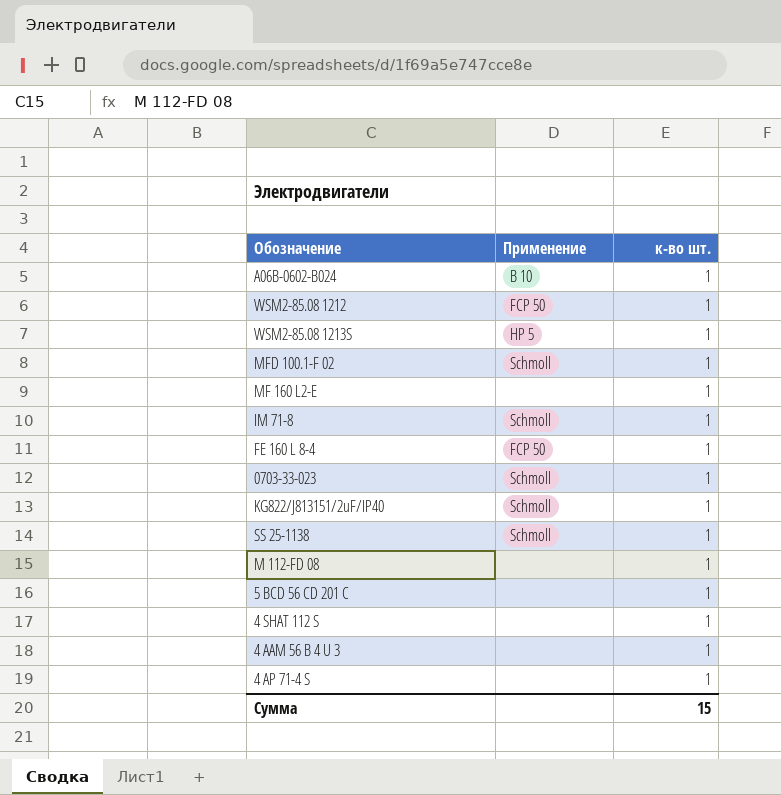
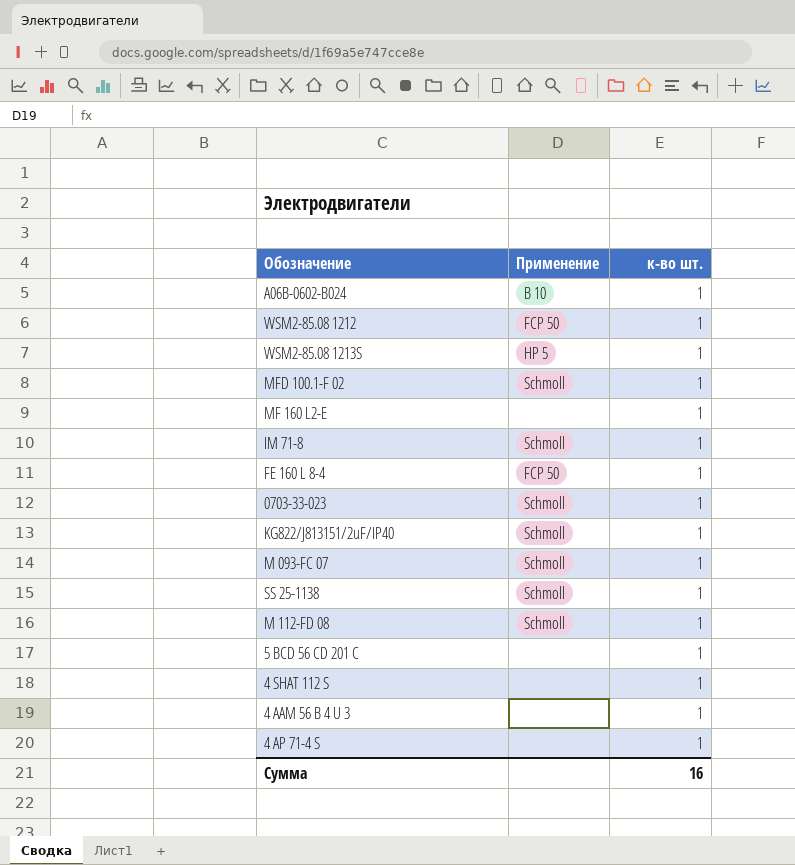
row M 093-FC 07: none -> Schmoll | 1
M 112-FD 08 | Применение: none -> Schmoll
Сумма | к-во шт.: 15 -> 16

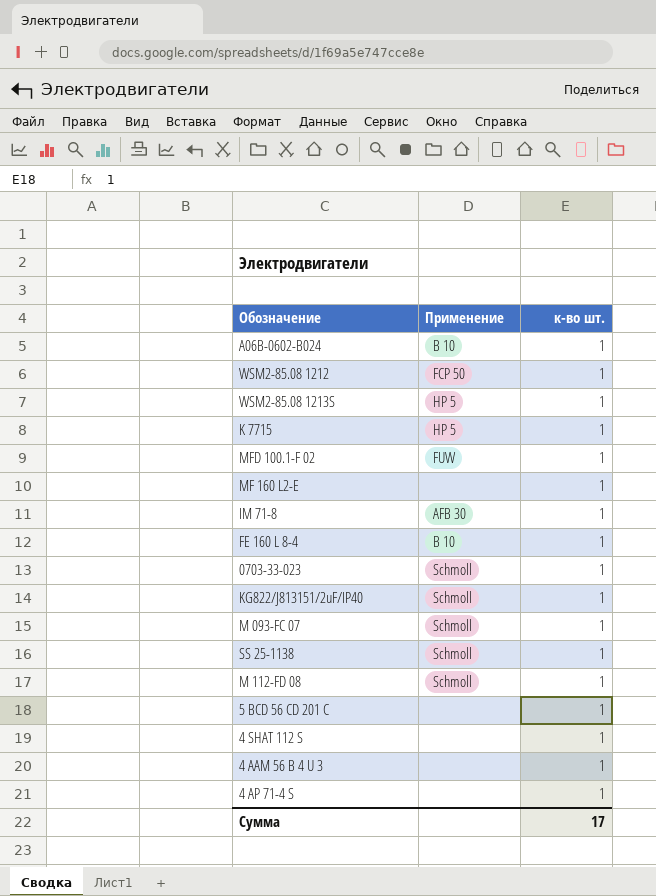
row K 7715: none -> HP 5 | 1
MFD 100.1-F 02 | Применение: Schmoll -> FUW
IM 71-8 | Применение: Schmoll -> AFB 30
FE 160 L 8-4 | Применение: FCP 50 -> В 10
Сумма | к-во шт.: 16 -> 17

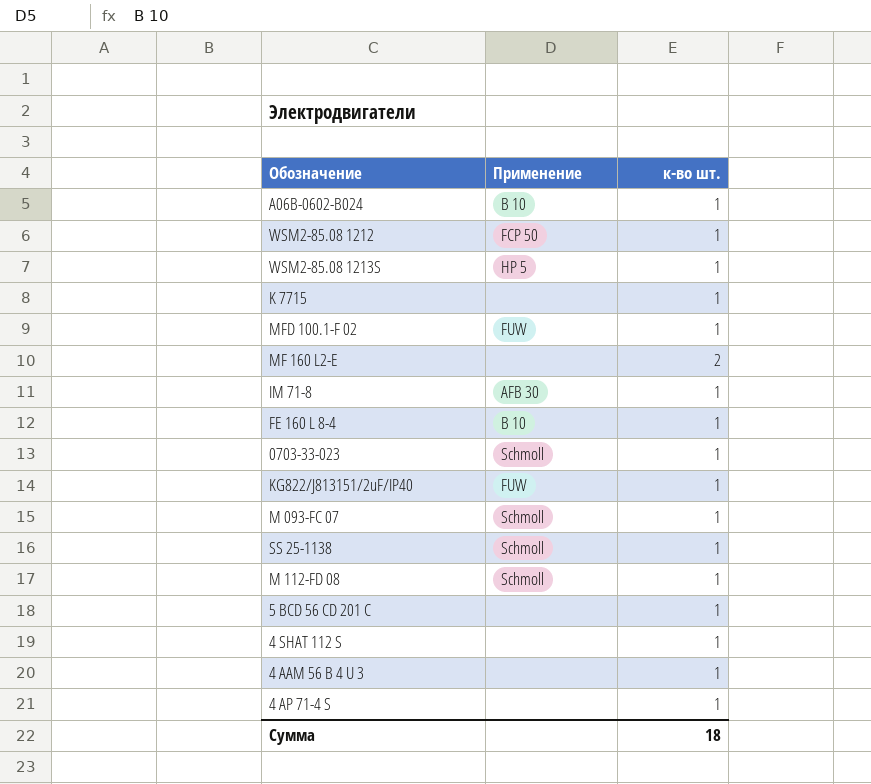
K 7715 | Применение: HP 5 -> none
MF 160 L2-E | к-во шт.: 1 -> 2
KG822/J813151/2uF/IP40 | Применение: Schmoll -> FUW
Сумма | к-во шт.: 17 -> 18

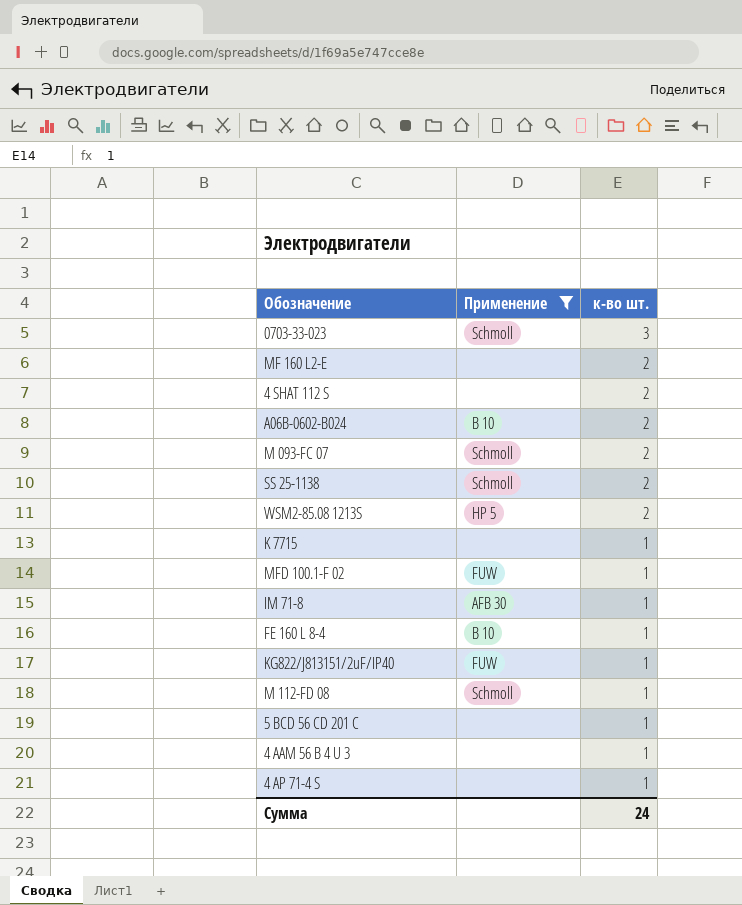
filter: none -> Применение != FCP 50
row order: none -> к-во шт. descending
0703-33-023 | к-во шт.: 1 -> 3
4 SHAT 112 S | к-во шт.: 1 -> 2
А06В-0602-В024 | к-во шт.: 1 -> 2
M 093-FC 07 | к-во шт.: 1 -> 2
SS 25-1138 | к-во шт.: 1 -> 2
WSM2-85.08 1213S | к-во шт.: 1 -> 2
Сумма | к-во шт.: 18 -> 24

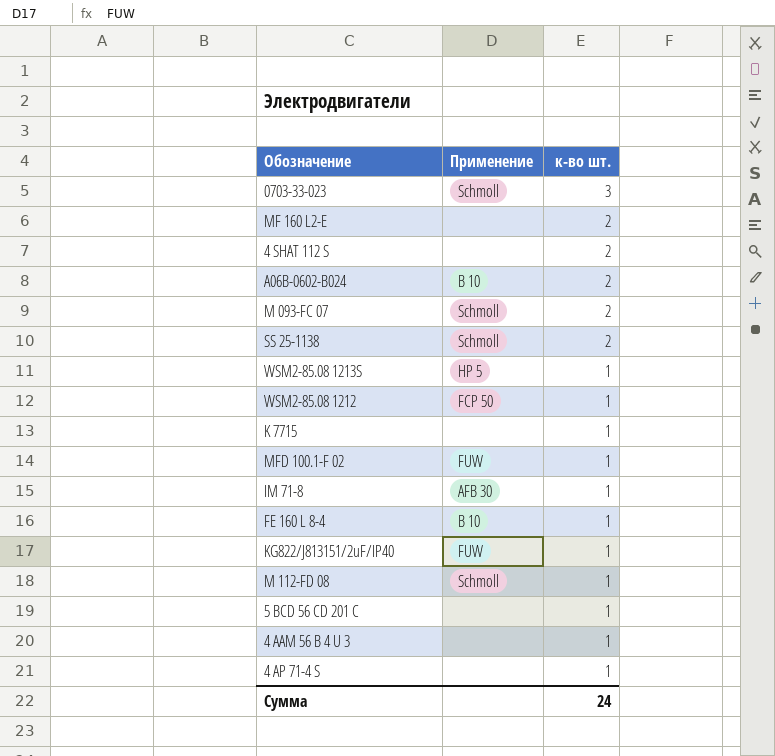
filter: Применение != FCP 50 -> none
WSM2-85.08 1213S | к-во шт.: 2 -> 1

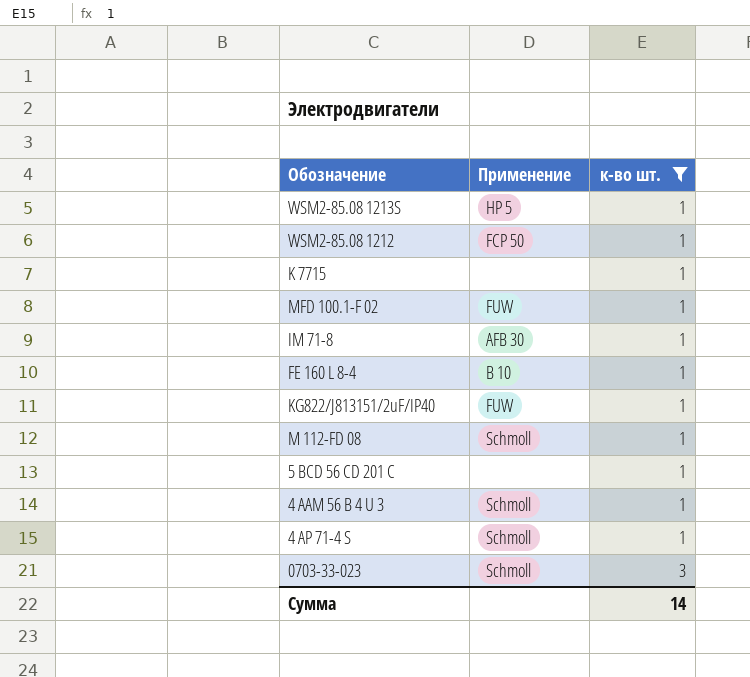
filter: none -> к-во шт. != 2
row order: к-во шт. descending -> к-во шт. ascending
4 AAM 56 B 4 U 3 | Применение: none -> Schmoll
4 AP 71-4 S | Применение: none -> Schmoll
Сумма | к-во шт.: 24 -> 14

